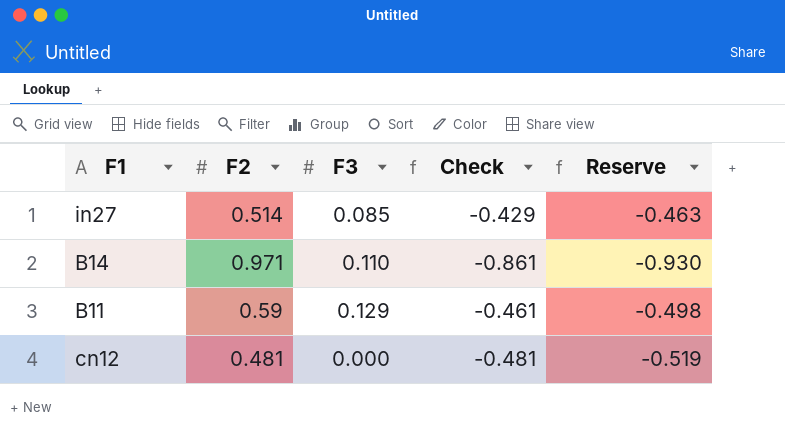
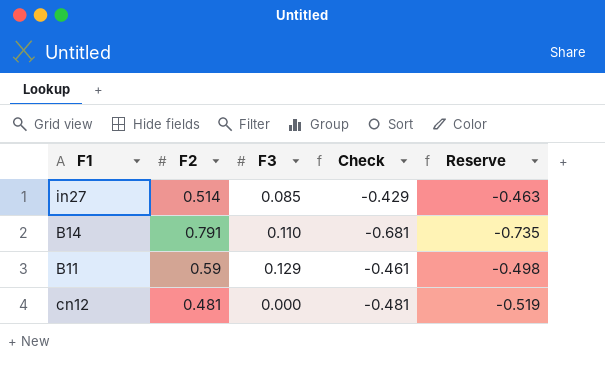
B14 | F2: 0.971 -> 0.791
B14 | Check: -0.861 -> -0.681
B14 | Reserve: -0.930 -> -0.735

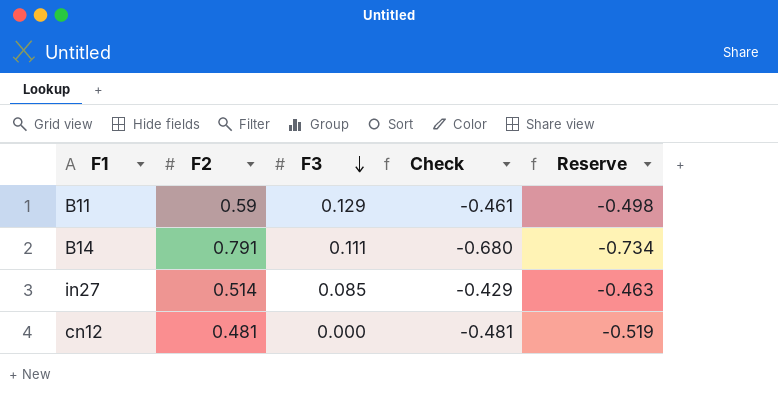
row order: none -> F3 descending
B14 | F3: 0.110 -> 0.111
B14 | Check: -0.681 -> -0.680
B14 | Reserve: -0.735 -> -0.734

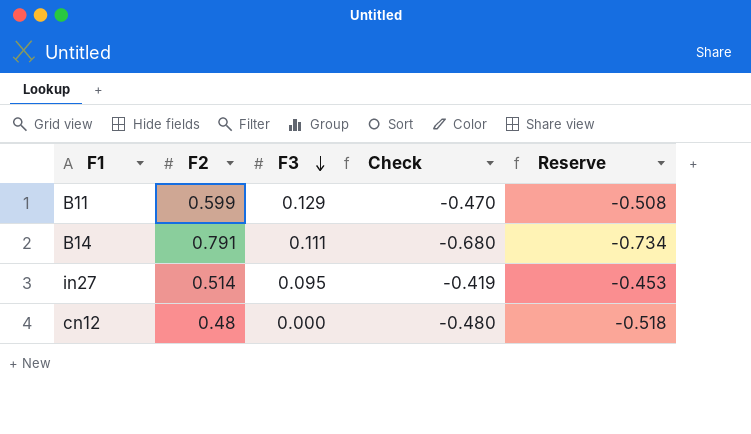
B11 | F2: 0.59 -> 0.599
B11 | Check: -0.461 -> -0.470
B11 | Reserve: -0.498 -> -0.508
in27 | F3: 0.085 -> 0.095
in27 | Check: -0.429 -> -0.419
in27 | Reserve: -0.463 -> -0.453
cn12 | F2: 0.481 -> 0.48
cn12 | Check: -0.481 -> -0.480
cn12 | Reserve: -0.519 -> -0.518

